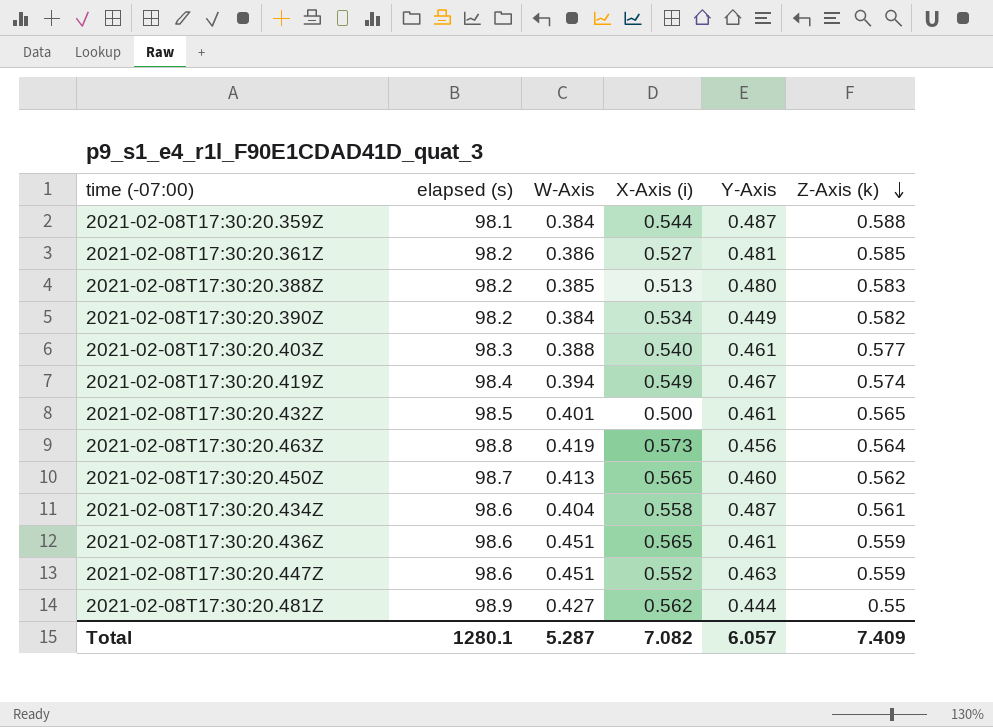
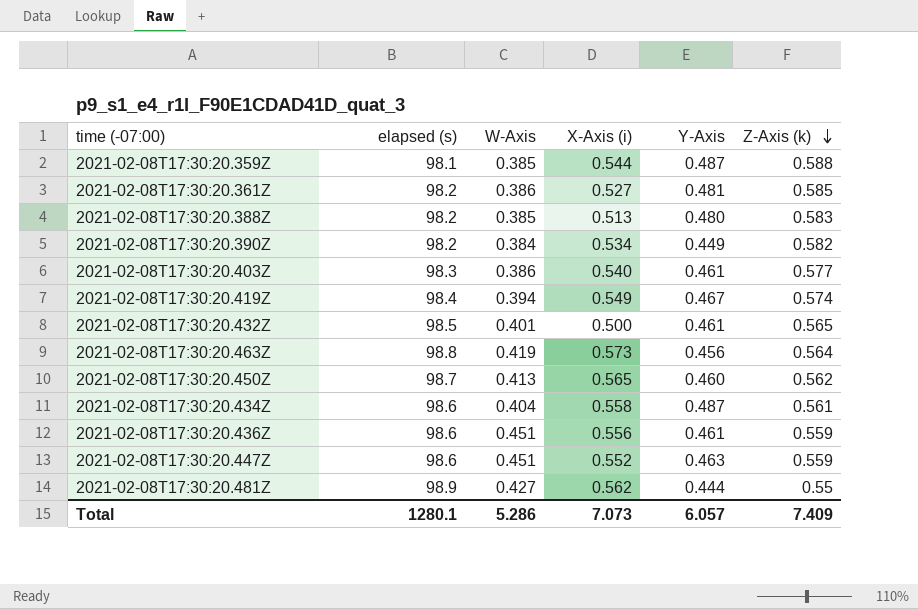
2021-02-08T17:30:20.359Z | W-Axis: 0.384 -> 0.385
2021-02-08T17:30:20.403Z | W-Axis: 0.388 -> 0.386
2021-02-08T17:30:20.436Z | X-Axis (i): 0.565 -> 0.556
Total | W-Axis: 5.287 -> 5.286
Total | X-Axis (i): 7.082 -> 7.073

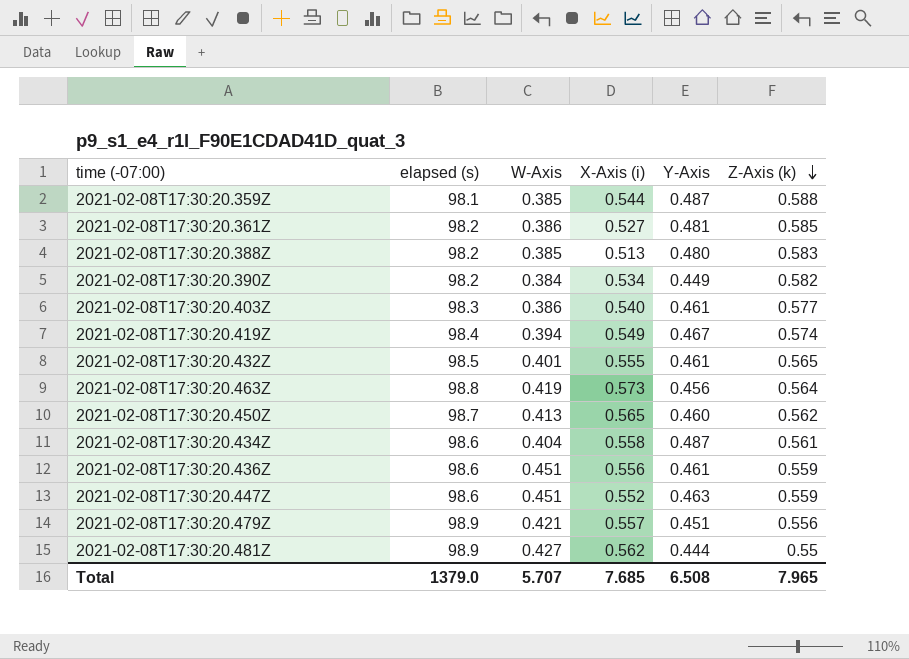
2021-02-08T17:30:20.432Z | X-Axis (i): 0.500 -> 0.555
row 2021-02-08T17:30:20.479Z: none -> 98.9 | 0.421 | 0.557 | 0.451 | 0.556
Total | elapsed (s): 1280.1 -> 1379.0
Total | W-Axis: 5.286 -> 5.707
Total | X-Axis (i): 7.073 -> 7.685
Total | Y-Axis: 6.057 -> 6.508
Total | Z-Axis (k): 7.409 -> 7.965

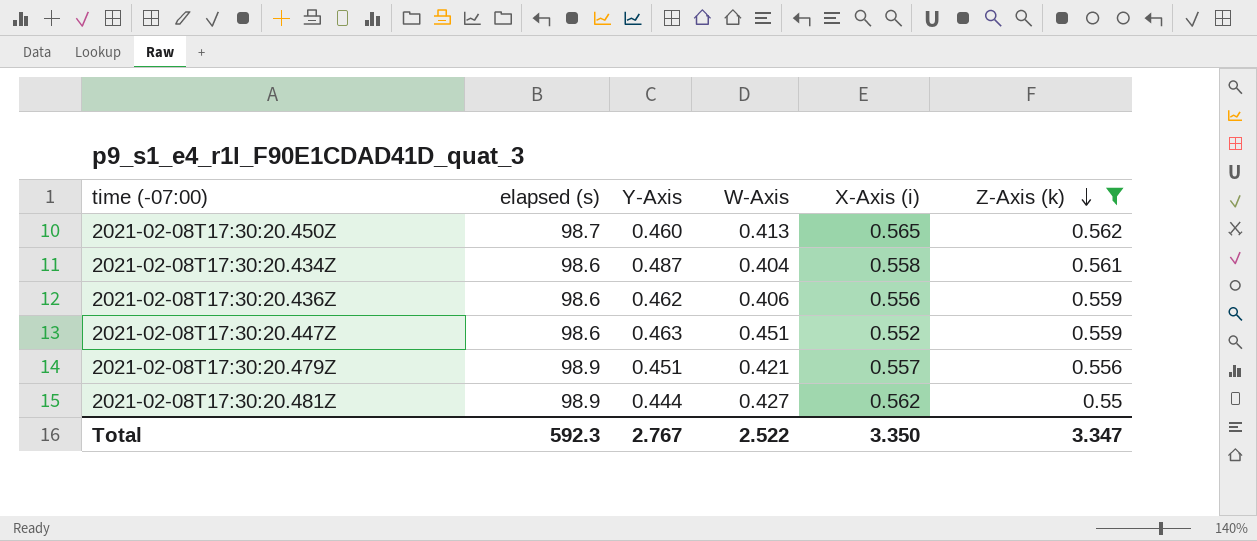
filter: none -> Z-Axis (k) <= 0.562
column Y-Axis | position: 5 -> 3
2021-02-08T17:30:20.436Z | Y-Axis: 0.461 -> 0.462
2021-02-08T17:30:20.436Z | W-Axis: 0.451 -> 0.406
Total | elapsed (s): 1379.0 -> 592.3
Total | Y-Axis: 6.508 -> 2.767
Total | W-Axis: 5.707 -> 2.522
Total | X-Axis (i): 7.685 -> 3.350
Total | Z-Axis (k): 7.965 -> 3.347

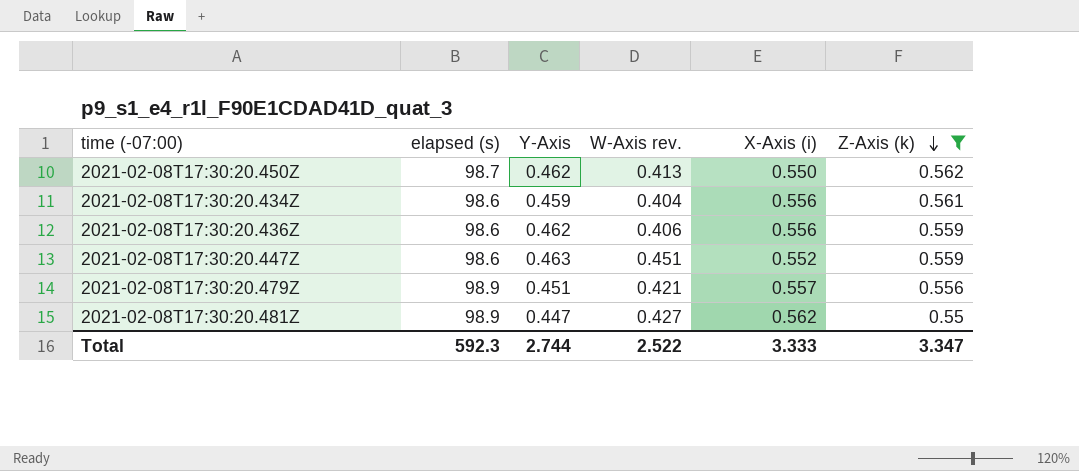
column name: W-Axis -> W-Axis rev.
2021-02-08T17:30:20.450Z | Y-Axis: 0.460 -> 0.462
2021-02-08T17:30:20.450Z | X-Axis (i): 0.565 -> 0.550
2021-02-08T17:30:20.434Z | Y-Axis: 0.487 -> 0.459
2021-02-08T17:30:20.434Z | X-Axis (i): 0.558 -> 0.556
2021-02-08T17:30:20.481Z | Y-Axis: 0.444 -> 0.447
Total | Y-Axis: 2.767 -> 2.744
Total | X-Axis (i): 3.350 -> 3.333

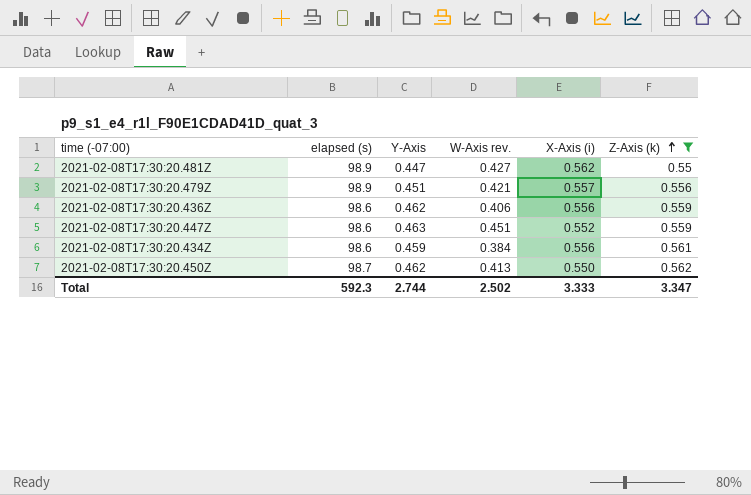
row order: Z-Axis (k) descending -> Z-Axis (k) ascending
2021-02-08T17:30:20.434Z | W-Axis rev.: 0.404 -> 0.384
Total | W-Axis rev.: 2.522 -> 2.502

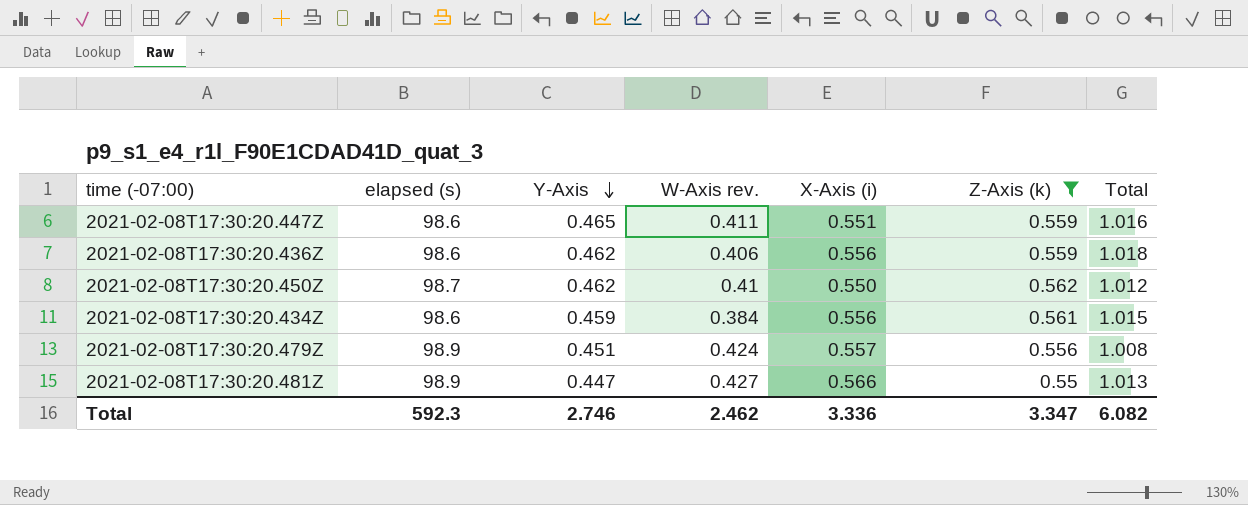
row order: Z-Axis (k) ascending -> Y-Axis descending
column Total | formula: none -> [Y-Axis] + [X-Axis (i)]
2021-02-08T17:30:20.447Z | Y-Axis: 0.463 -> 0.465
2021-02-08T17:30:20.447Z | W-Axis rev.: 0.451 -> 0.411
2021-02-08T17:30:20.447Z | X-Axis (i): 0.552 -> 0.551
2021-02-08T17:30:20.450Z | W-Axis rev.: 0.413 -> 0.41
2021-02-08T17:30:20.479Z | W-Axis rev.: 0.421 -> 0.424
2021-02-08T17:30:20.481Z | X-Axis (i): 0.562 -> 0.566
Total | Y-Axis: 2.744 -> 2.746
Total | W-Axis rev.: 2.502 -> 2.462
Total | X-Axis (i): 3.333 -> 3.336

